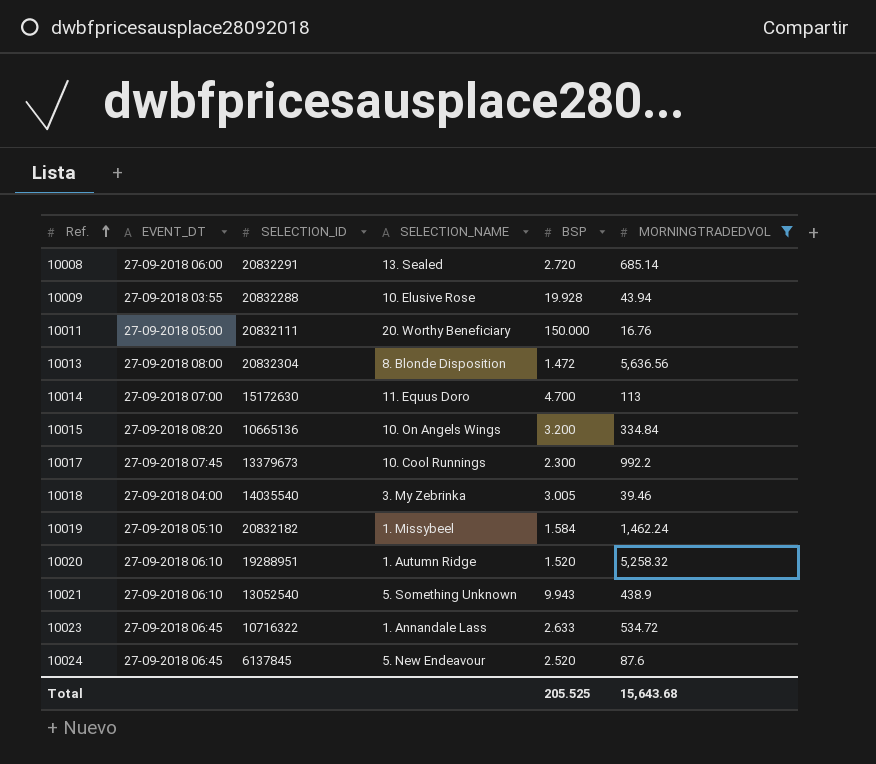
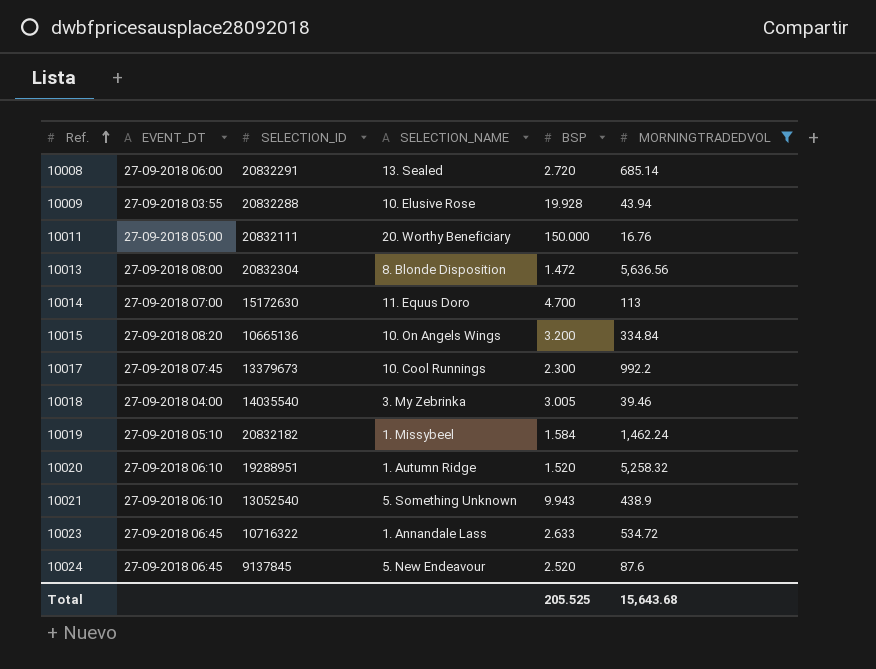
10024 | SELECTION_ID: 6137845 -> 9137845

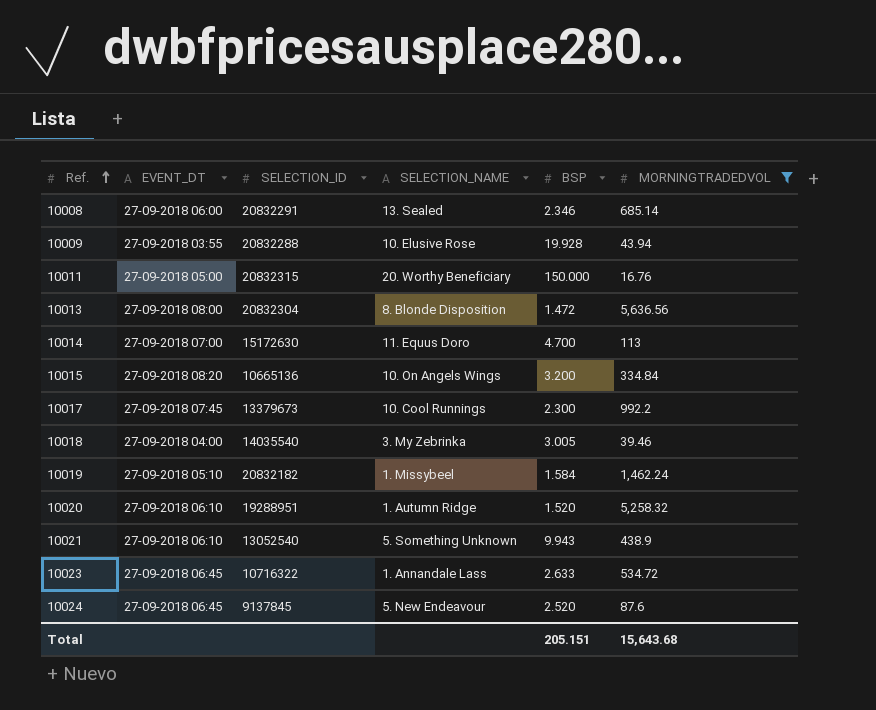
10008 | BSP: 2.720 -> 2.346
10011 | SELECTION_ID: 20832111 -> 20832315
Total | BSP: 205.525 -> 205.151

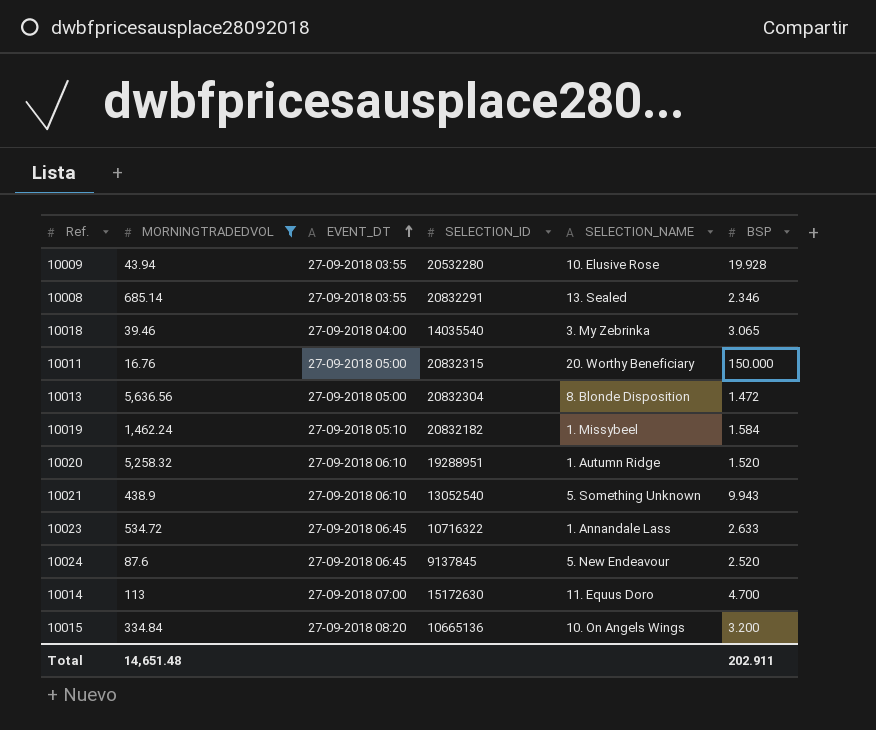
row order: Ref. ascending -> EVENT_DT ascending
column MORNINGTRADEDVOL | position: 6 -> 2
row 10017: 27-09-2018 07:45 | 13379673 | 10. Cool Runnings | 2.300 | 992.2 -> none
10009 | SELECTION_ID: 20832288 -> 20532280
10008 | EVENT_DT: 27-09-2018 06:00 -> 27-09-2018 03:55
10018 | BSP: 3.005 -> 3.065
10013 | EVENT_DT: 27-09-2018 08:00 -> 27-09-2018 05:00
Total | MORNINGTRADEDVOL: 15,643.68 -> 14,651.48
Total | BSP: 205.151 -> 202.911

